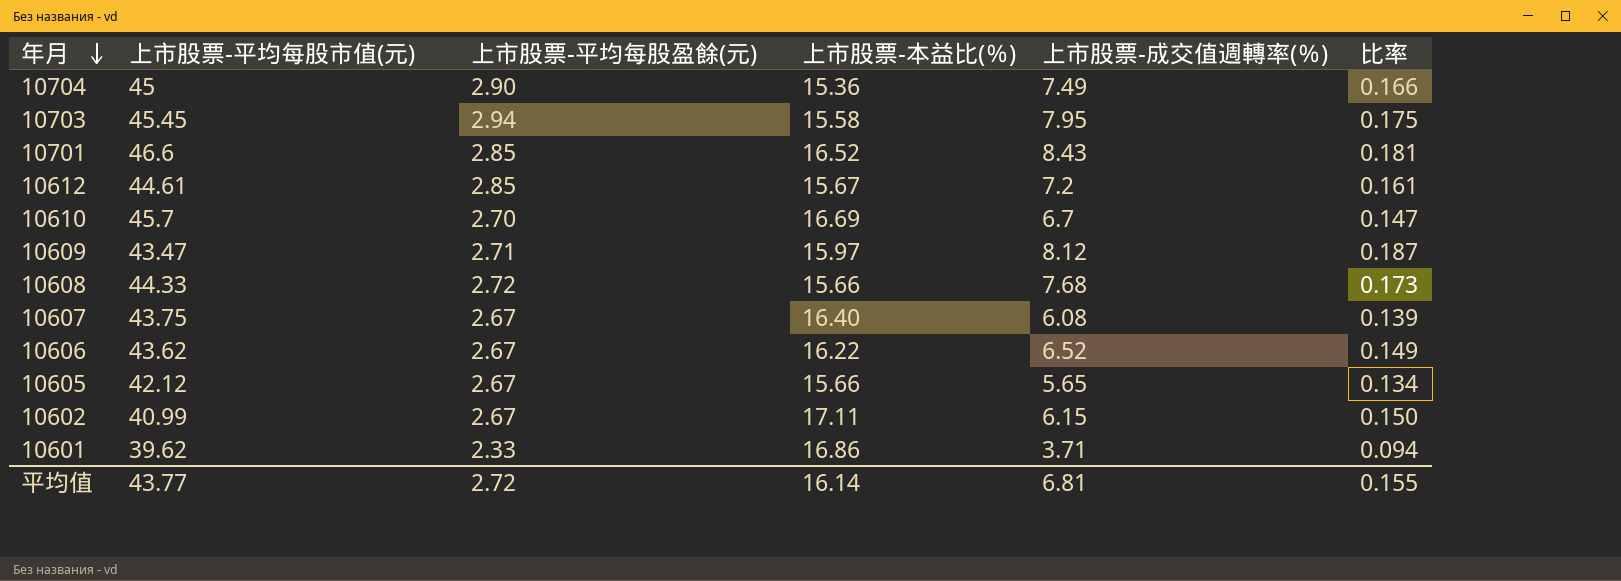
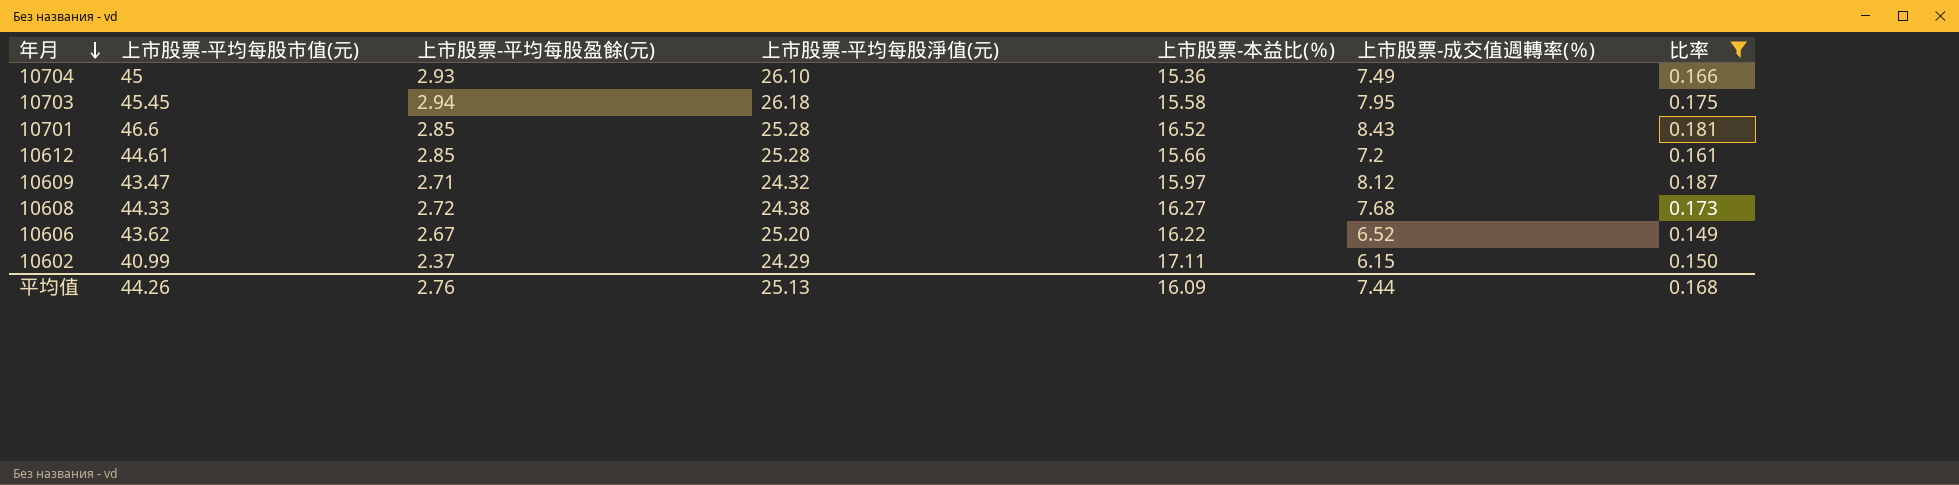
filter: none -> 比率 >= 0.149
column 上市股票-平均每股淨值(元) | position: none -> 4
10704 | 上市股票-平均每股盈餘(元): 2.90 -> 2.93
10612 | 上市股票-本益比(％): 15.67 -> 15.66
10608 | 上市股票-本益比(％): 15.66 -> 16.27
10602 | 上市股票-平均每股盈餘(元): 2.67 -> 2.37
平均值 | 上市股票-平均每股市值(元): 43.77 -> 44.26
平均值 | 上市股票-平均每股盈餘(元): 2.72 -> 2.76
平均值 | 上市股票-本益比(％): 16.14 -> 16.09
平均值 | 上市股票-成交值週轉率(％): 6.81 -> 7.44
平均值 | 比率: 0.155 -> 0.168

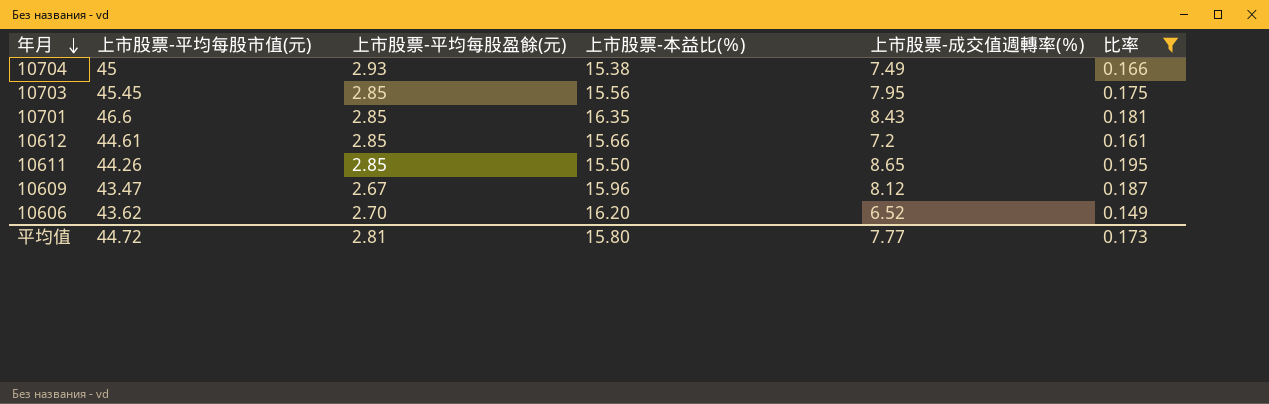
column 上市股票-平均每股淨值(元) | position: 4 -> none
row 10608: 44.33 | 2.72 | 24.38 | 16.27 | 7.68 | 0.173 -> none
row 10602: 40.99 | 2.37 | 24.29 | 17.11 | 6.15 | 0.150 -> none
10704 | 上市股票-本益比(％): 15.36 -> 15.38
10703 | 上市股票-平均每股盈餘(元): 2.94 -> 2.85
10703 | 上市股票-本益比(％): 15.58 -> 15.56
10701 | 上市股票-本益比(％): 16.52 -> 16.35
row 10611: none -> 44.26 | 2.85 | 15.50 | 8.65 | 0.195
10609 | 上市股票-平均每股盈餘(元): 2.71 -> 2.67
10609 | 上市股票-本益比(％): 15.97 -> 15.96
10606 | 上市股票-平均每股盈餘(元): 2.67 -> 2.70
10606 | 上市股票-本益比(％): 16.22 -> 16.20
平均值 | 上市股票-平均每股市值(元): 44.26 -> 44.72
平均值 | 上市股票-平均每股盈餘(元): 2.76 -> 2.81
平均值 | 上市股票-本益比(％): 16.09 -> 15.80
平均值 | 上市股票-成交值週轉率(％): 7.44 -> 7.77
平均值 | 比率: 0.168 -> 0.173

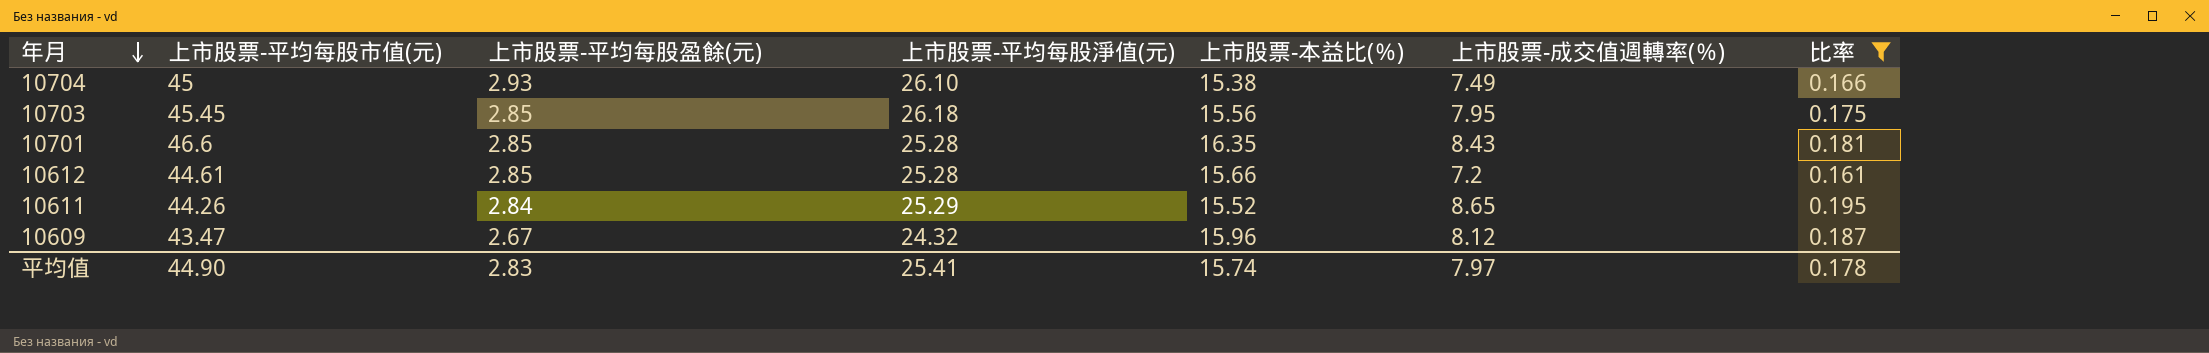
column 上市股票-平均每股淨值(元) | position: none -> 4
row 10606: 43.62 | 2.70 | 16.20 | 6.52 | 0.149 -> none
10611 | 上市股票-平均每股盈餘(元): 2.85 -> 2.84
10611 | 上市股票-本益比(％): 15.50 -> 15.52
平均值 | 上市股票-平均每股市值(元): 44.72 -> 44.90
平均值 | 上市股票-平均每股盈餘(元): 2.81 -> 2.83
平均值 | 上市股票-本益比(％): 15.80 -> 15.74
平均值 | 上市股票-成交值週轉率(％): 7.77 -> 7.97
平均值 | 比率: 0.173 -> 0.178

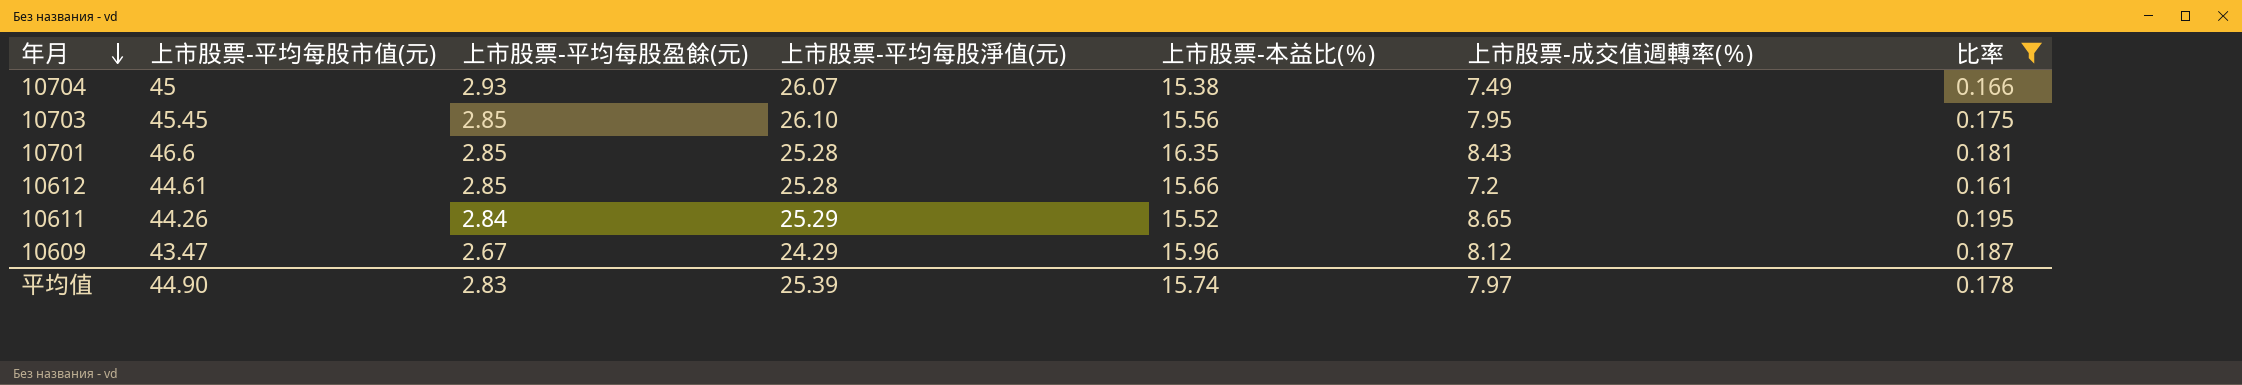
10704 | 上市股票-平均每股淨值(元): 26.10 -> 26.07
10703 | 上市股票-平均每股淨值(元): 26.18 -> 26.10
10609 | 上市股票-平均每股淨值(元): 24.32 -> 24.29
平均值 | 上市股票-平均每股淨值(元): 25.41 -> 25.39

